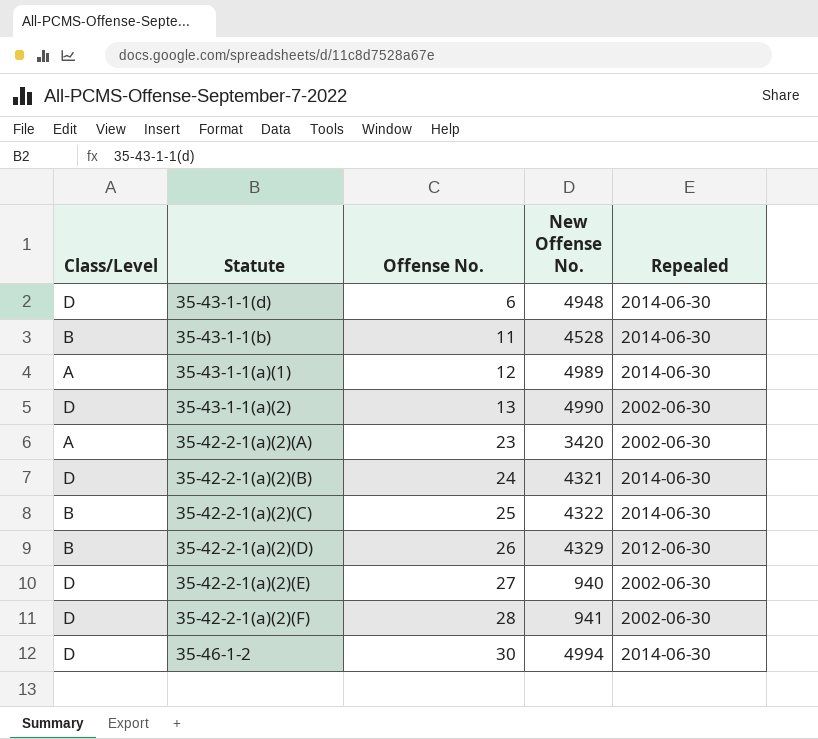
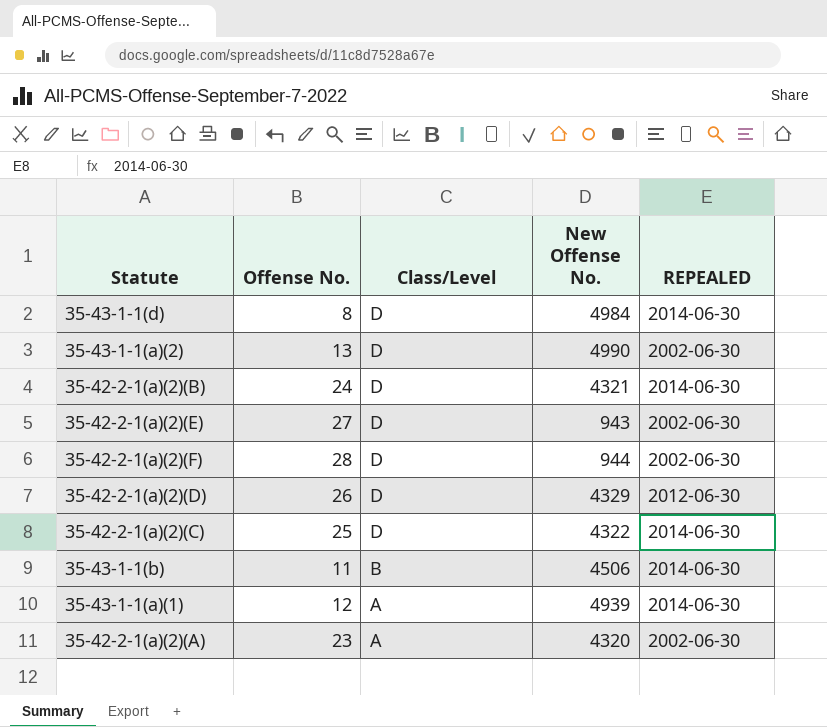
row order: Offense No. ascending -> Class/Level descending
column Class/Level | position: 1 -> 3
column name: Repealed -> REPEALED
row 35-46-1-2: D | 30 | 4994 | 2014-06-30 -> none
35-43-1-1(d) | Offense No.: 6 -> 8
35-43-1-1(d) | New Offense No.: 4948 -> 4984
35-42-2-1(a)(2)(E) | New Offense No.: 940 -> 943
35-42-2-1(a)(2)(F) | New Offense No.: 941 -> 944
35-42-2-1(a)(2)(D) | Class/Level: B -> D
35-42-2-1(a)(2)(C) | Class/Level: B -> D
35-43-1-1(b) | New Offense No.: 4528 -> 4506
35-43-1-1(a)(1) | New Offense No.: 4989 -> 4939
35-42-2-1(a)(2)(A) | New Offense No.: 3420 -> 4320

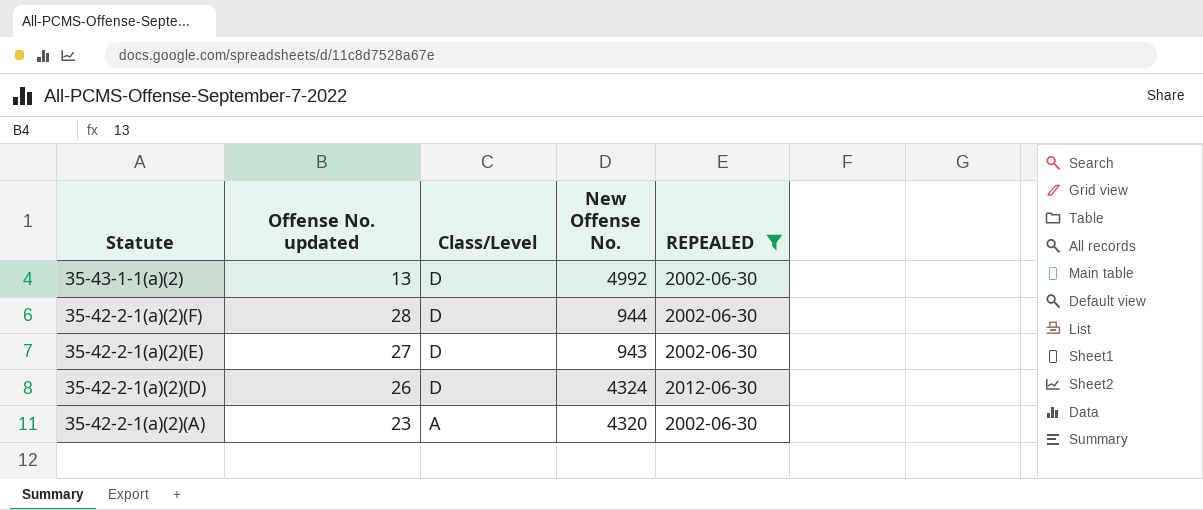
filter: none -> REPEALED != 2014-06-30
row order: Class/Level descending -> Statute descending
column name: Offense No. -> Offense No. updated
35-43-1-1(a)(2) | New Offense No.: 4990 -> 4992
35-42-2-1(a)(2)(D) | New Offense No.: 4329 -> 4324

